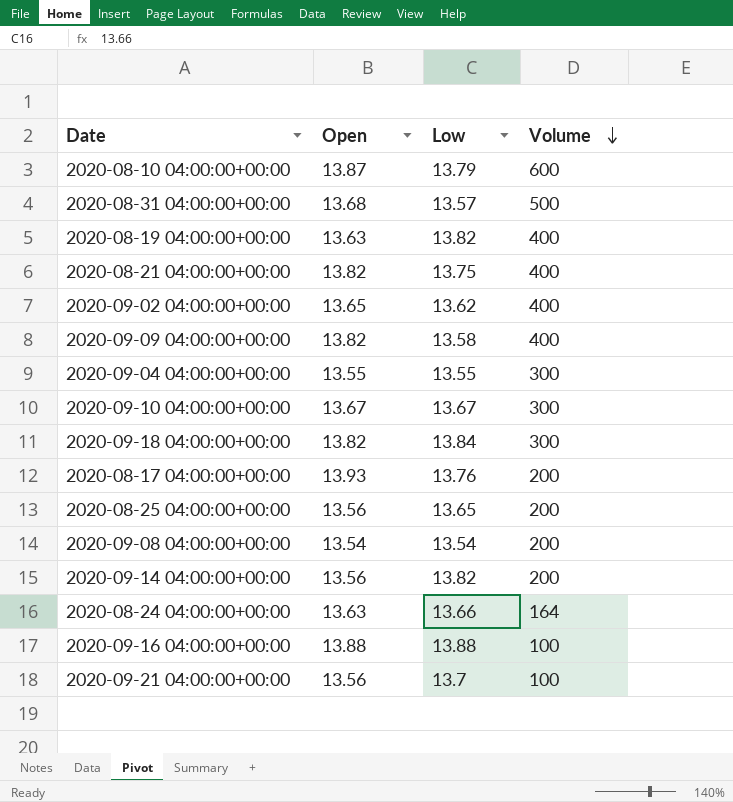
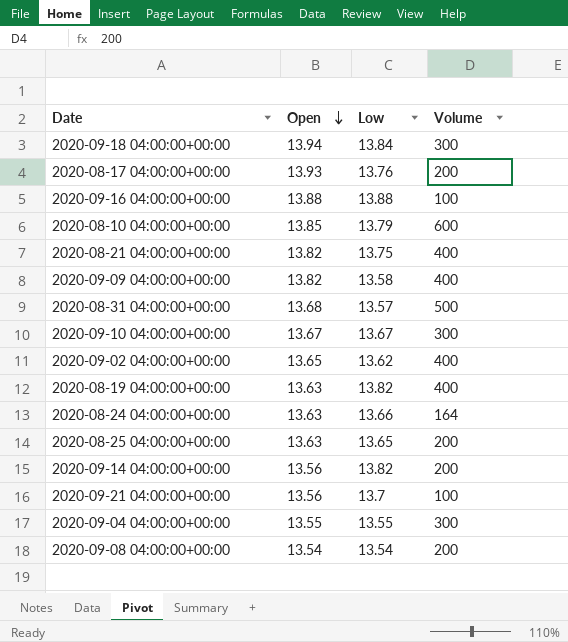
row order: Volume descending -> Open descending
2020-09-18 04:00:00+00:00 | Open: 13.82 -> 13.94
2020-08-10 04:00:00+00:00 | Open: 13.87 -> 13.85
2020-08-25 04:00:00+00:00 | Open: 13.56 -> 13.63

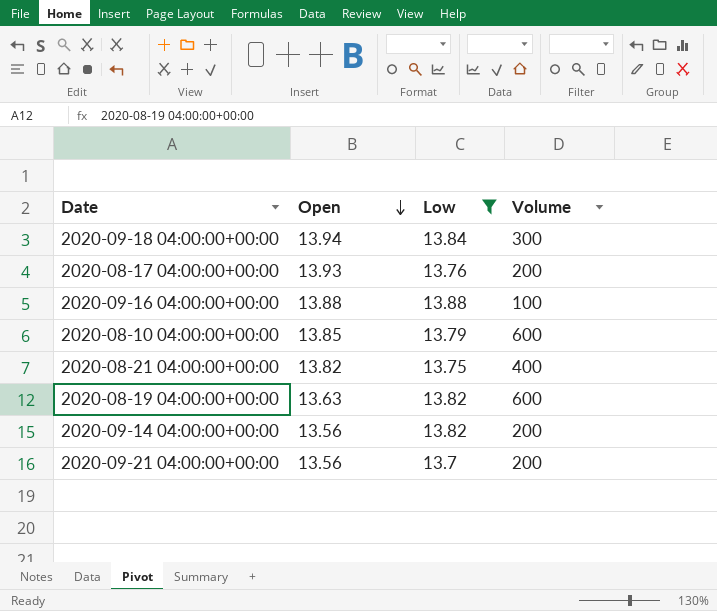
filter: none -> Low >= 13.7
2020-08-19 04:00:00+00:00 | Volume: 400 -> 600
2020-09-21 04:00:00+00:00 | Volume: 100 -> 200

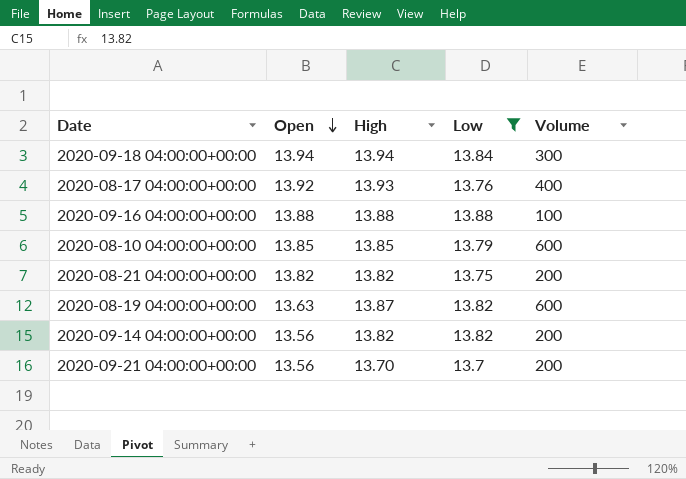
column High | position: none -> 3
2020-08-17 04:00:00+00:00 | Open: 13.93 -> 13.92
2020-08-17 04:00:00+00:00 | Volume: 200 -> 400
2020-08-21 04:00:00+00:00 | Volume: 400 -> 200

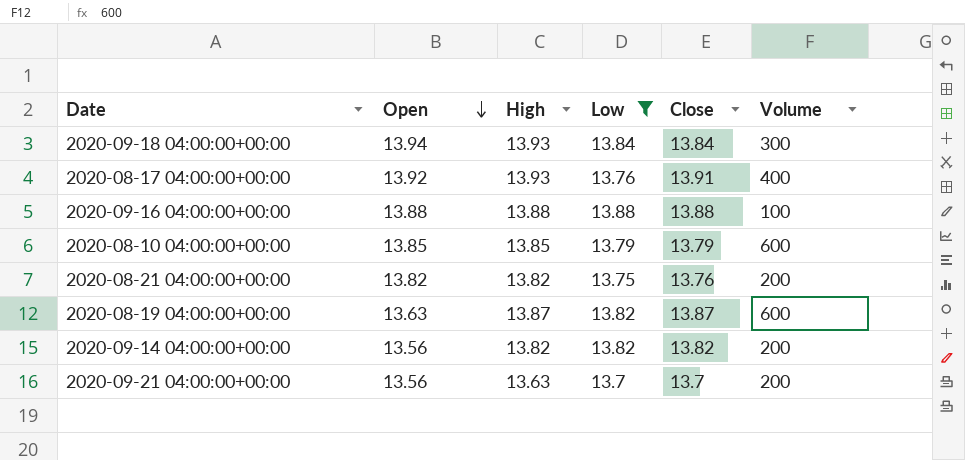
column Close | position: none -> 5
2020-09-18 04:00:00+00:00 | High: 13.94 -> 13.93
2020-09-21 04:00:00+00:00 | High: 13.70 -> 13.63

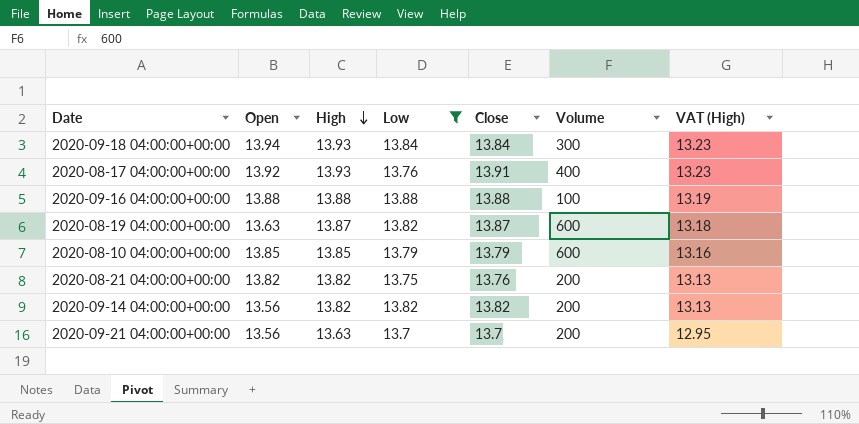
row order: Open descending -> High descending
column VAT (High) | formula: none -> [High] * 0.95

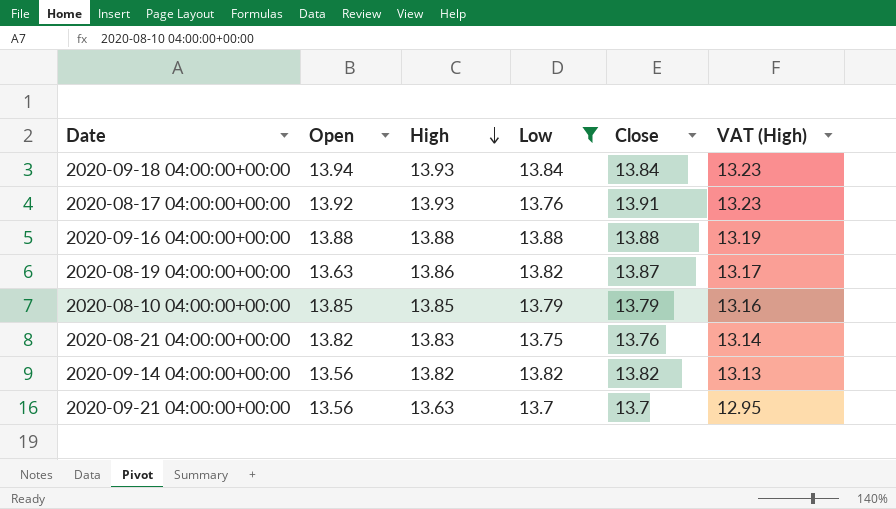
column Volume | position: 6 -> none
2020-08-19 04:00:00+00:00 | High: 13.87 -> 13.86
2020-08-19 04:00:00+00:00 | VAT (High): 13.18 -> 13.17
2020-08-21 04:00:00+00:00 | High: 13.82 -> 13.83
2020-08-21 04:00:00+00:00 | VAT (High): 13.13 -> 13.14

